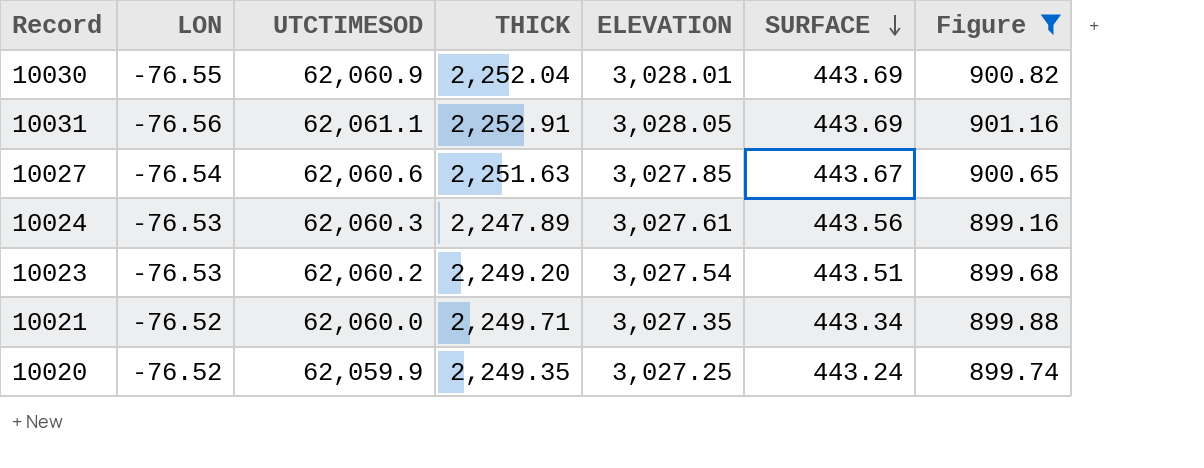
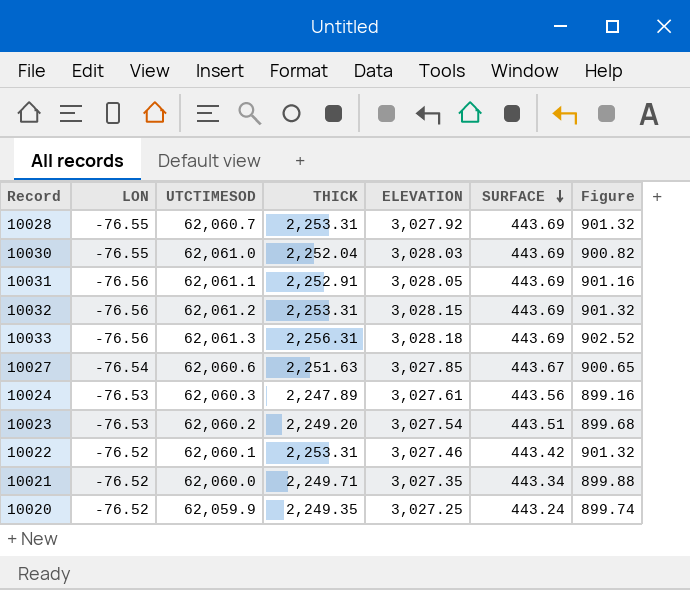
filter: Figure <= 901.16 -> none
10030 | UTCTIMESOD: 62,060.9 -> 62,061.0
10030 | ELEVATION: 3,028.01 -> 3,028.03

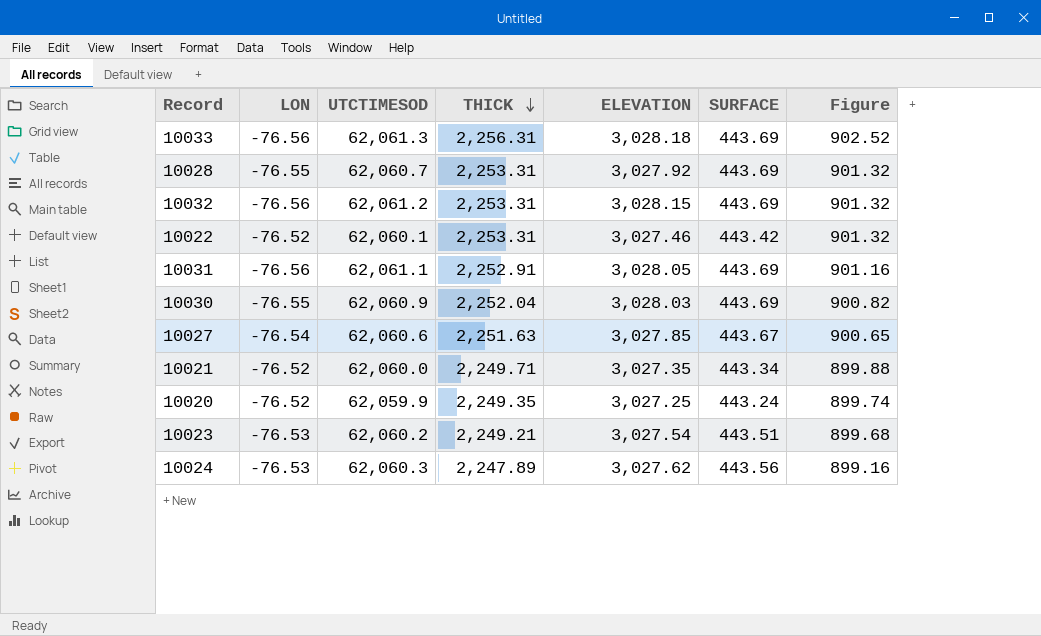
row order: SURFACE descending -> THICK descending
10030 | UTCTIMESOD: 62,061.0 -> 62,060.9
10023 | THICK: 2,249.20 -> 2,249.21
10024 | ELEVATION: 3,027.61 -> 3,027.62

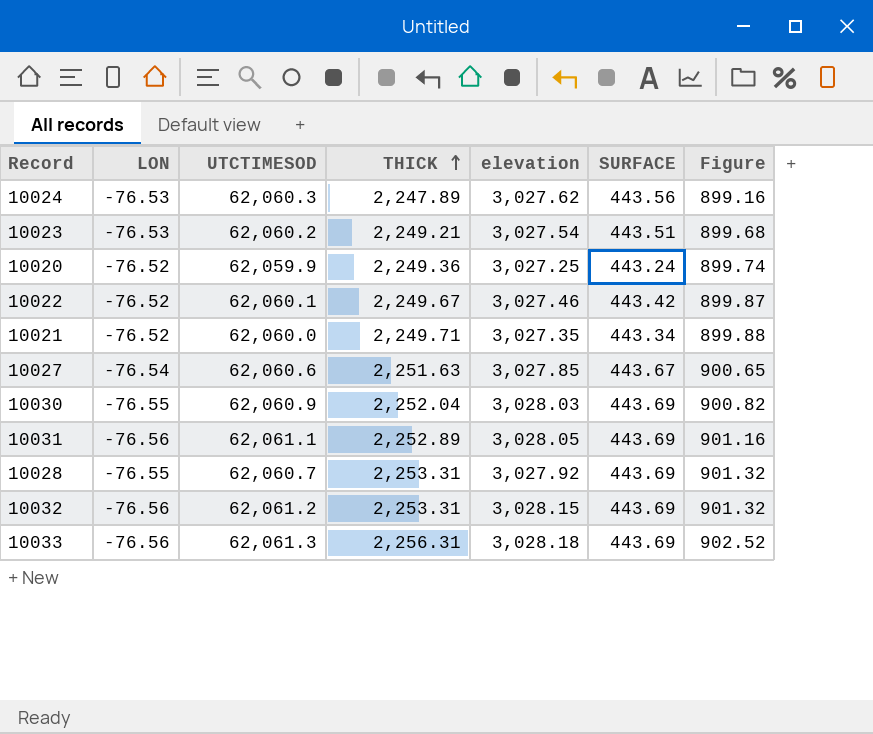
row order: THICK descending -> THICK ascending
column name: ELEVATION -> elevation
10020 | THICK: 2,249.35 -> 2,249.36
10022 | THICK: 2,253.31 -> 2,249.67
10022 | Figure: 901.32 -> 899.87
10031 | THICK: 2,252.91 -> 2,252.89

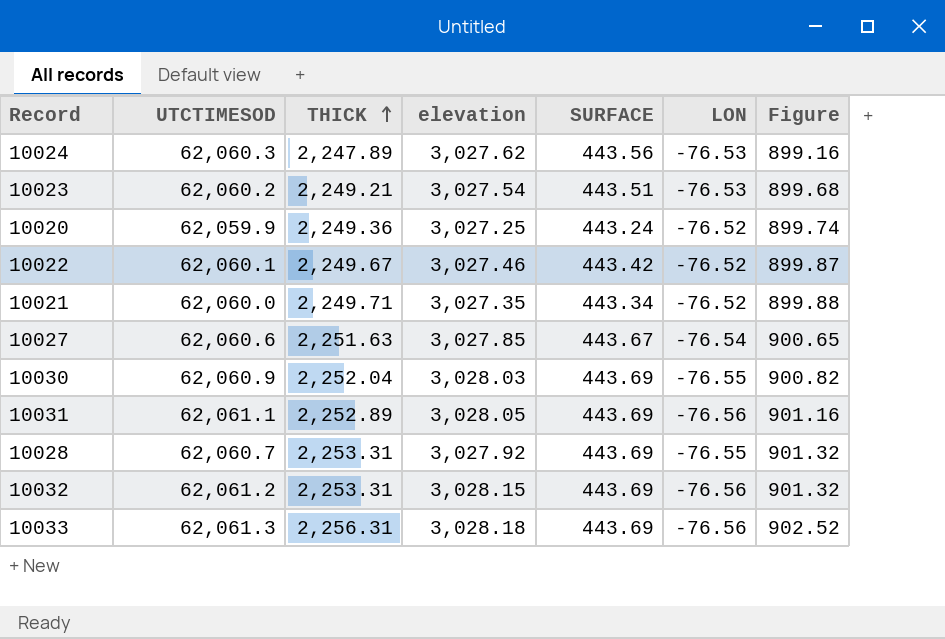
column LON | position: 2 -> 6

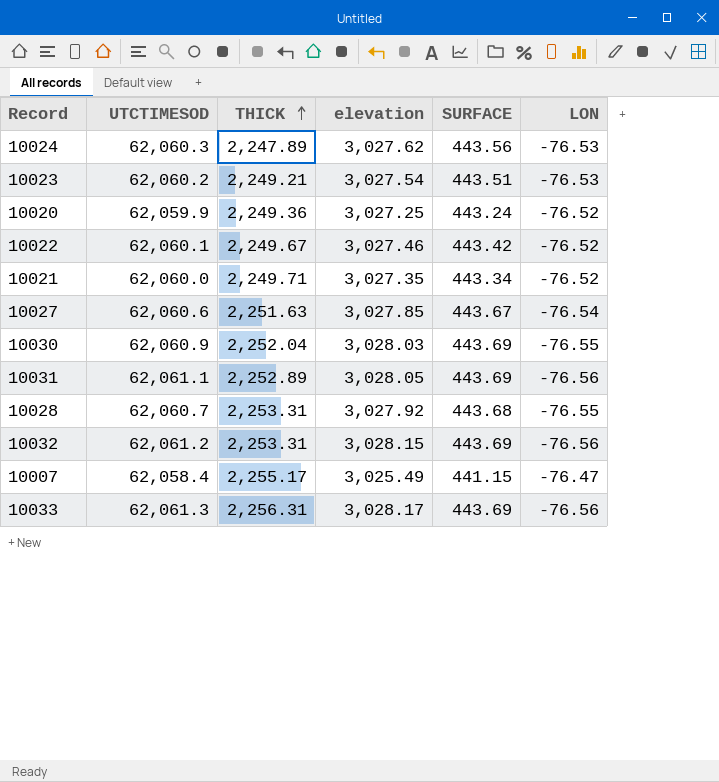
column Figure | formula: [THICK] * 0.4 -> none
10028 | SURFACE: 443.69 -> 443.68
row 10007: none -> 62,058.4 | 2,255.17 | 3,025.49 | 441.15 | -76.47
10033 | elevation: 3,028.18 -> 3,028.17

